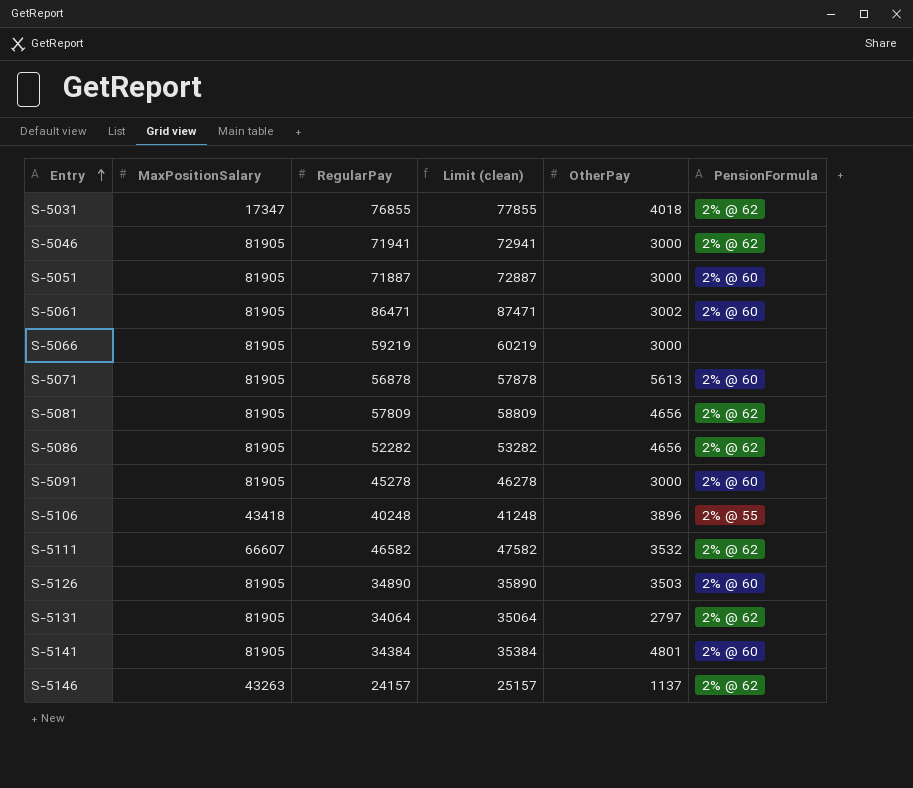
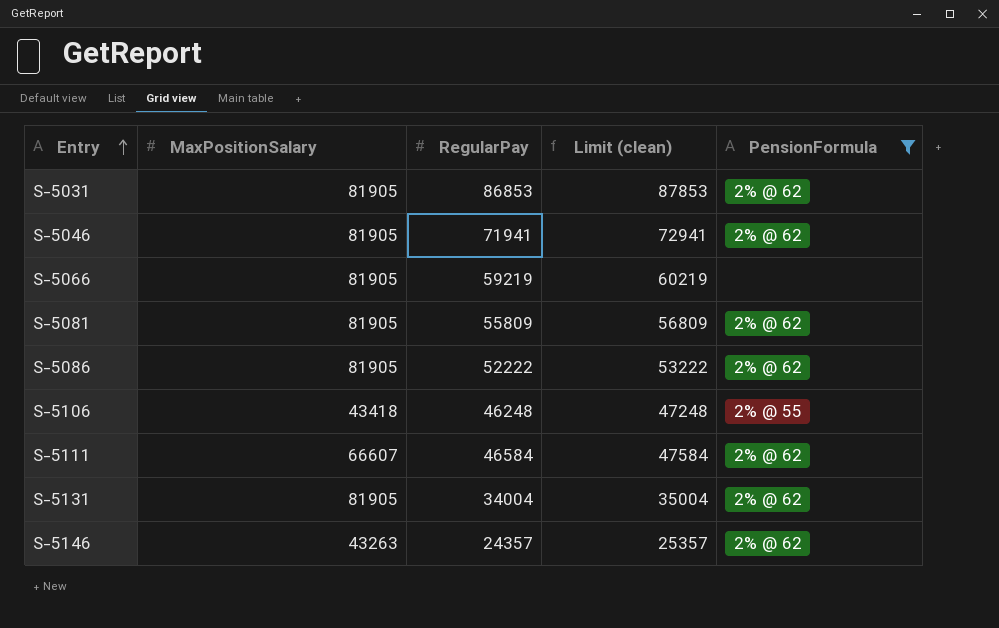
filter: none -> PensionFormula != 2% @ 60
column OtherPay | position: 5 -> none
S-5031 | MaxPositionSalary: 17347 -> 81905
S-5031 | RegularPay: 76855 -> 86853
S-5031 | Limit (clean): 77855 -> 87853
S-5081 | RegularPay: 57809 -> 55809
S-5081 | Limit (clean): 58809 -> 56809
S-5086 | RegularPay: 52282 -> 52222
S-5086 | Limit (clean): 53282 -> 53222
S-5106 | RegularPay: 40248 -> 46248
S-5106 | Limit (clean): 41248 -> 47248
S-5111 | RegularPay: 46582 -> 46584
S-5111 | Limit (clean): 47582 -> 47584
S-5131 | RegularPay: 34064 -> 34004
S-5131 | Limit (clean): 35064 -> 35004
S-5146 | RegularPay: 24157 -> 24357
S-5146 | Limit (clean): 25157 -> 25357

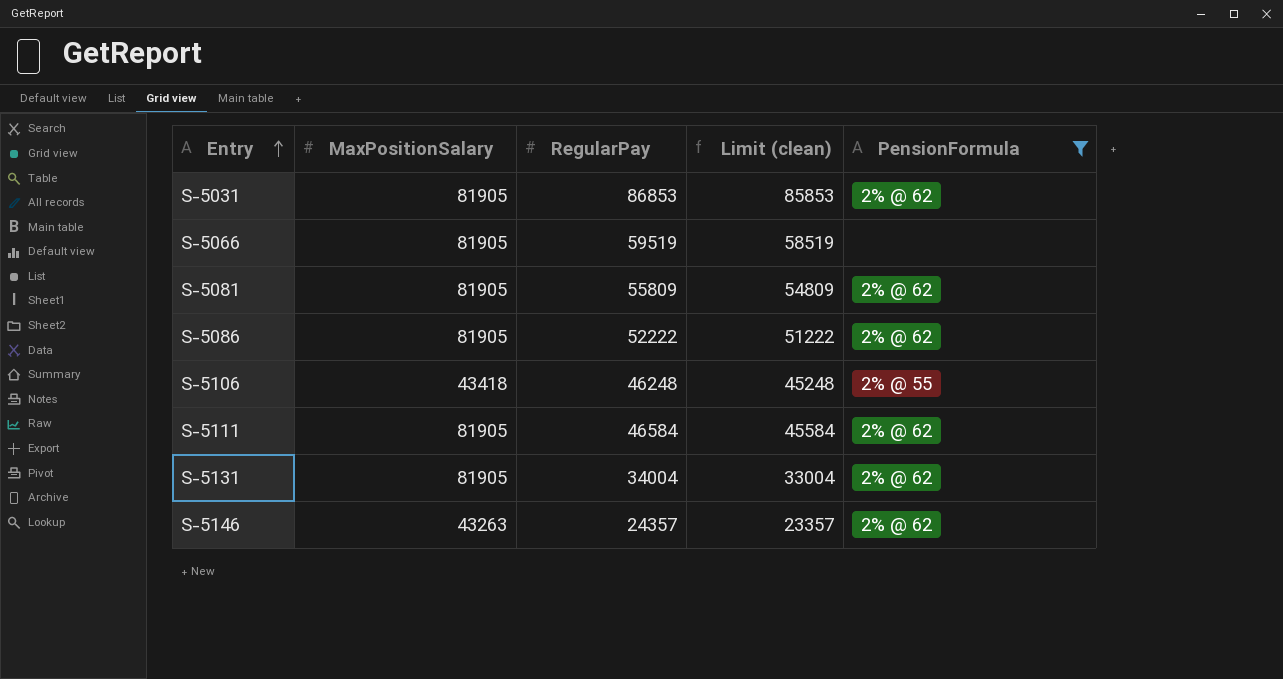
column Limit (clean) | formula: [RegularPay] + 1000 -> [RegularPay] - 1000
row S-5046: 81905 | 71941 | 72941 | 2% @ 62 -> none
S-5066 | RegularPay: 59219 -> 59519
S-5111 | MaxPositionSalary: 66607 -> 81905

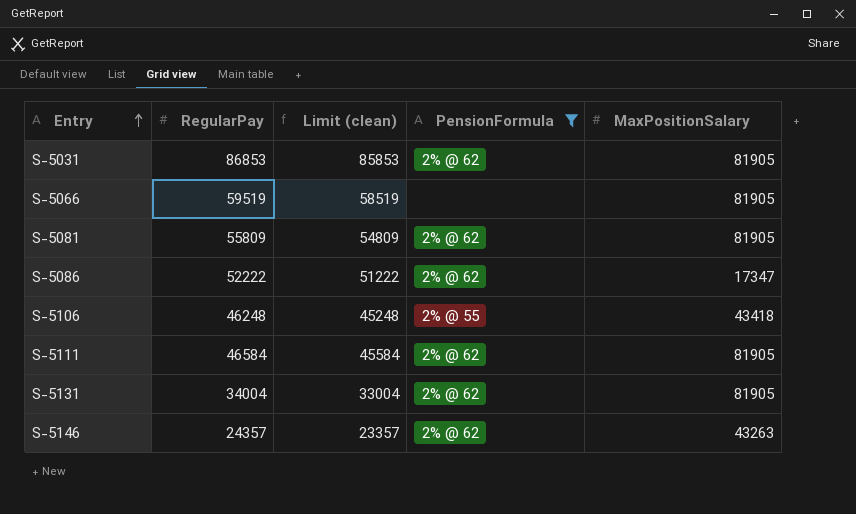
column MaxPositionSalary | position: 2 -> 5
S-5086 | MaxPositionSalary: 81905 -> 17347

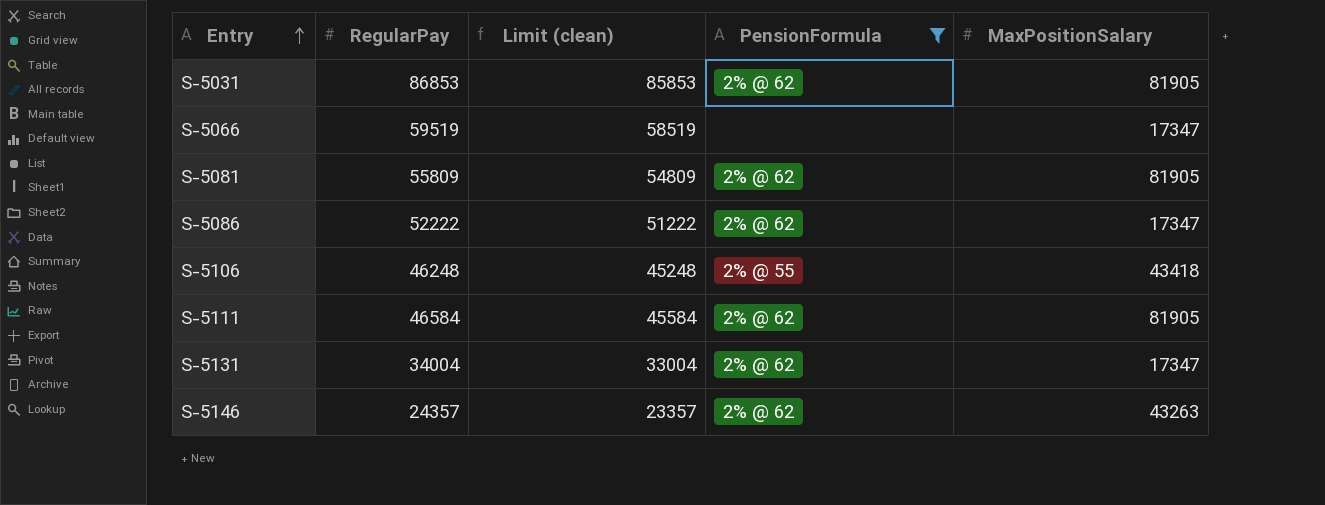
S-5066 | MaxPositionSalary: 81905 -> 17347
S-5131 | MaxPositionSalary: 81905 -> 17347

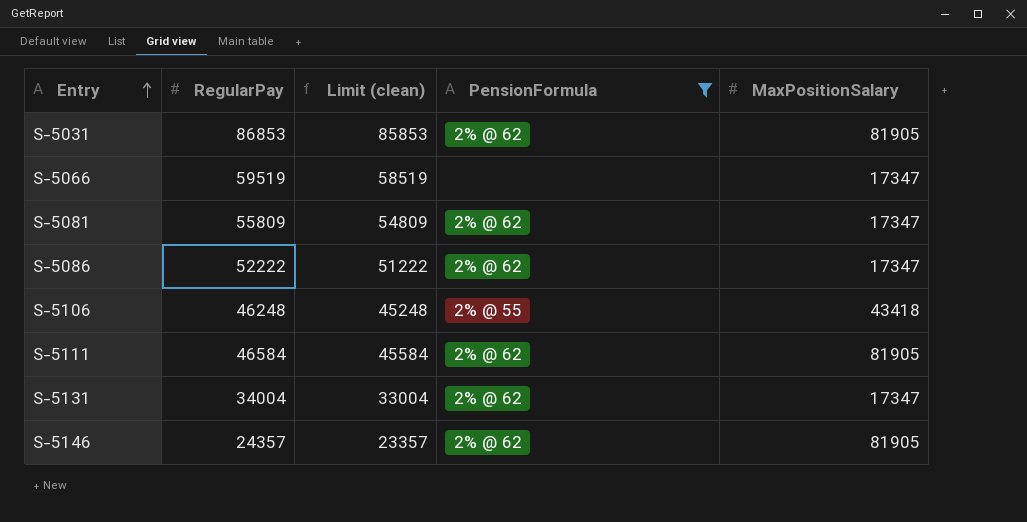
S-5081 | MaxPositionSalary: 81905 -> 17347
S-5146 | MaxPositionSalary: 43263 -> 81905

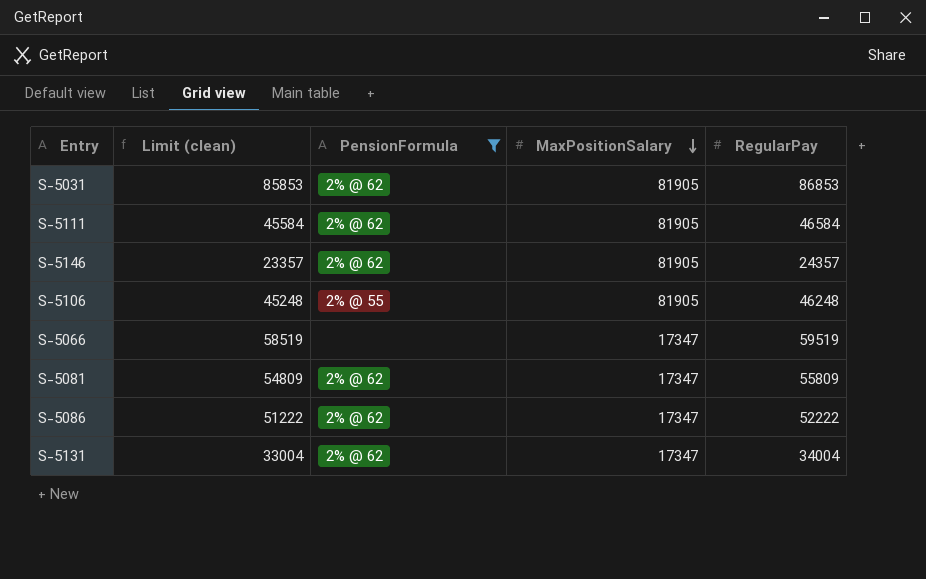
row order: Entry ascending -> MaxPositionSalary descending
column RegularPay | position: 2 -> 5
S-5106 | MaxPositionSalary: 43418 -> 81905

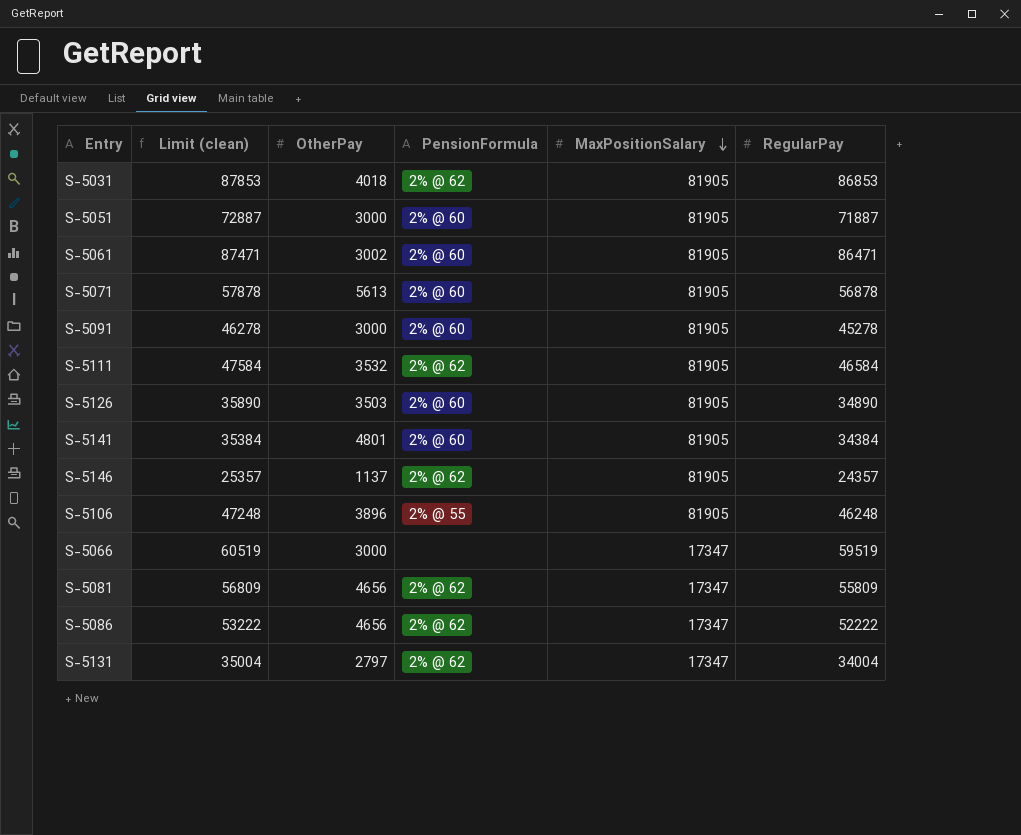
filter: PensionFormula != 2% @ 60 -> none
column Limit (clean) | formula: [RegularPay] - 1000 -> [RegularPay] + 1000
column OtherPay | position: none -> 3

